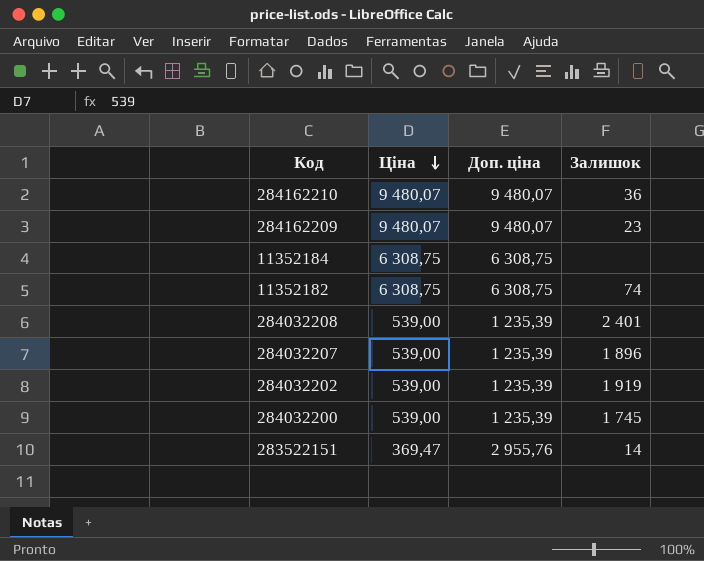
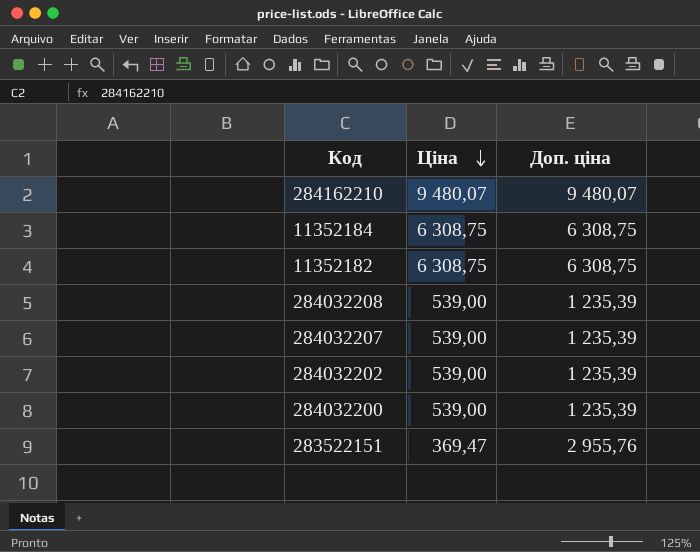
column Залишок | position: 4 -> none
row 284162209: 9 480,07 | 9 480,07 | 23 -> none

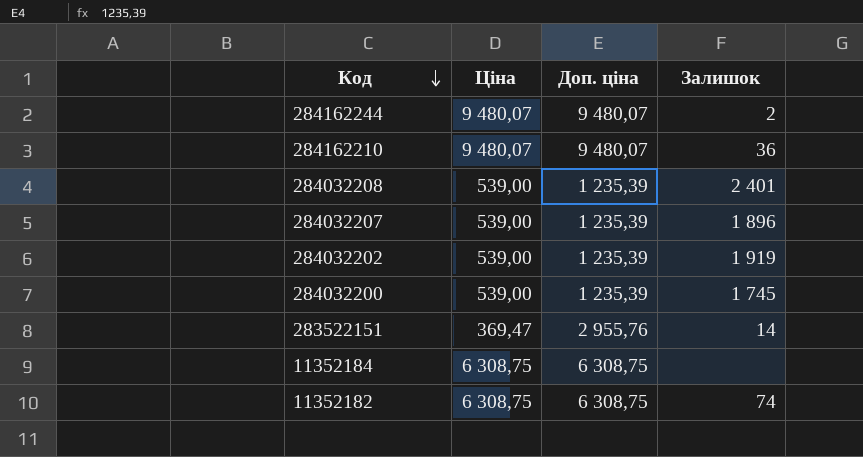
row order: Ціна descending -> Код descending
column Залишок | position: none -> 4
row 284162244: none -> 9 480,07 | 9 480,07 | 2

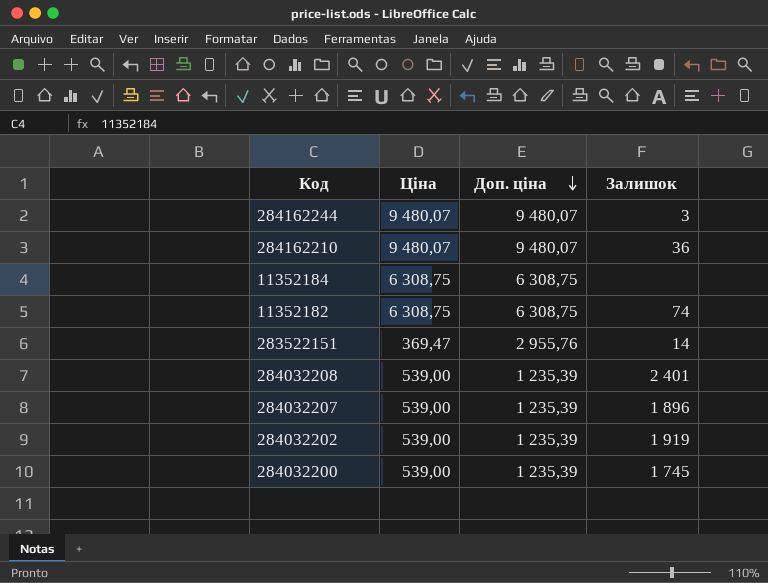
row order: Код descending -> Доп. ціна descending
284162244 | Залишок: 2 -> 3

